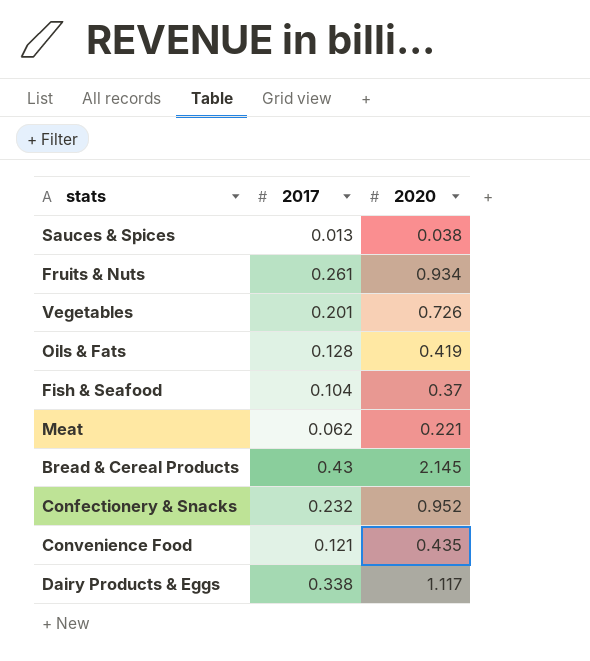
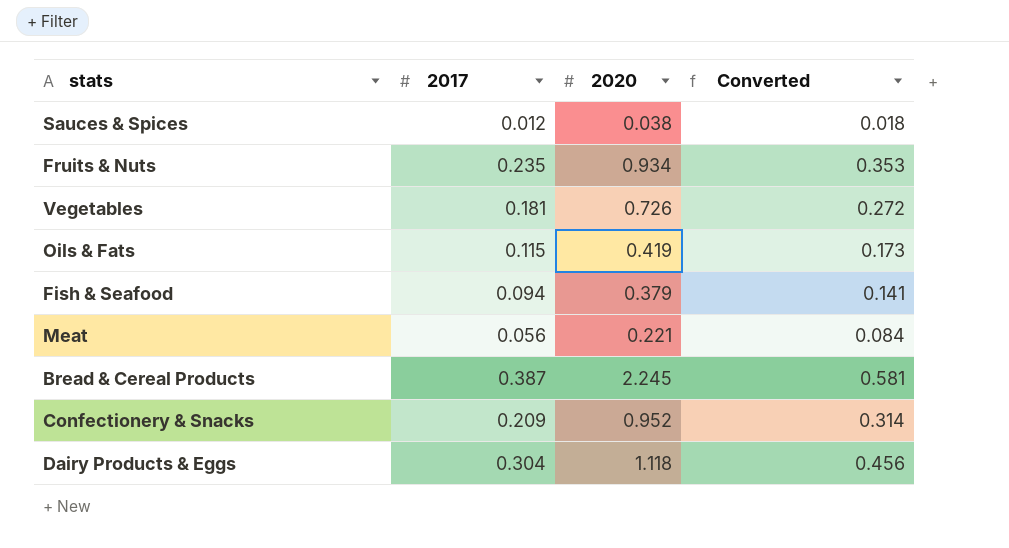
column Converted | formula: none -> [2017] * 1.5
row Convenience Food: 0.121 | 0.435 -> none
Sauces & Spices | 2017: 0.013 -> 0.012
Fruits & Nuts | 2017: 0.261 -> 0.235
Vegetables | 2017: 0.201 -> 0.181
Oils & Fats | 2017: 0.128 -> 0.115
Fish & Seafood | 2017: 0.104 -> 0.094
Fish & Seafood | 2020: 0.37 -> 0.379
Meat | 2017: 0.062 -> 0.056
Bread & Cereal Products | 2017: 0.43 -> 0.387
Bread & Cereal Products | 2020: 2.145 -> 2.245
Confectionery & Snacks | 2017: 0.232 -> 0.209
Dairy Products & Eggs | 2017: 0.338 -> 0.304
Dairy Products & Eggs | 2020: 1.117 -> 1.118

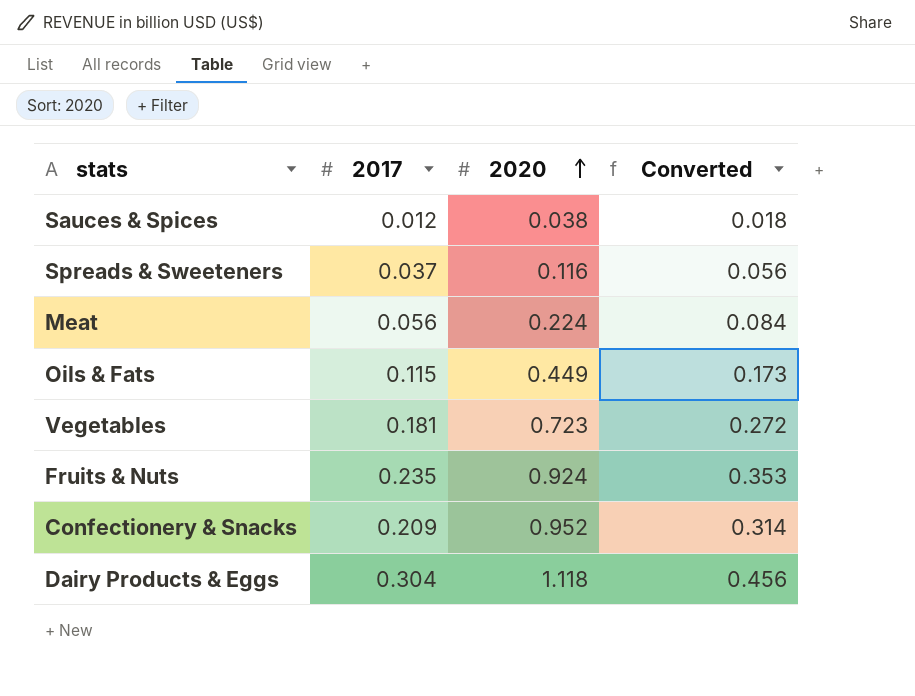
row order: none -> 2020 ascending
row Fish & Seafood: 0.094 | 0.379 | 0.141 -> none
row Bread & Cereal Products: 0.387 | 2.245 | 0.581 -> none
row Spreads & Sweeteners: none -> 0.037 | 0.116 | 0.056
Meat | 2020: 0.221 -> 0.224
Oils & Fats | 2020: 0.419 -> 0.449
Vegetables | 2020: 0.726 -> 0.723
Fruits & Nuts | 2020: 0.934 -> 0.924

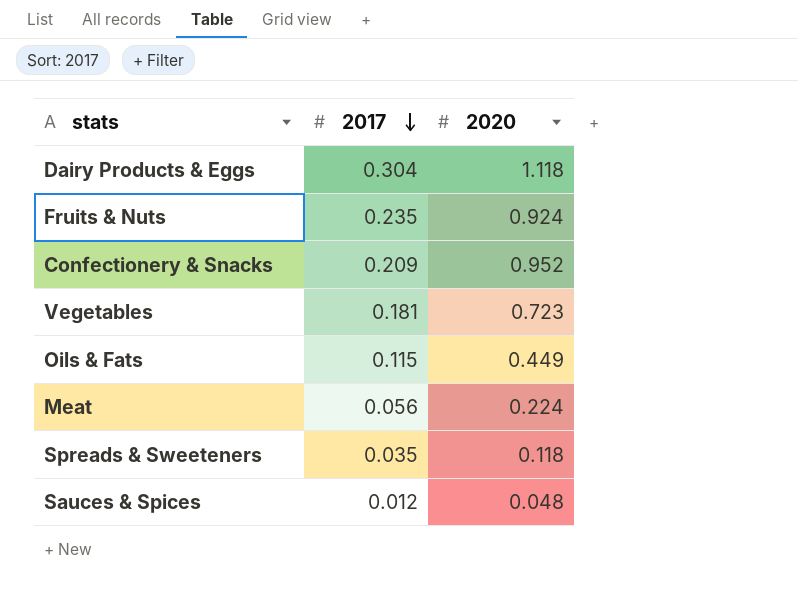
row order: 2020 ascending -> 2017 descending
column Converted | formula: [2017] * 1.5 -> none
Spreads & Sweeteners | 2017: 0.037 -> 0.035
Spreads & Sweeteners | 2020: 0.116 -> 0.118
Sauces & Spices | 2020: 0.038 -> 0.048

